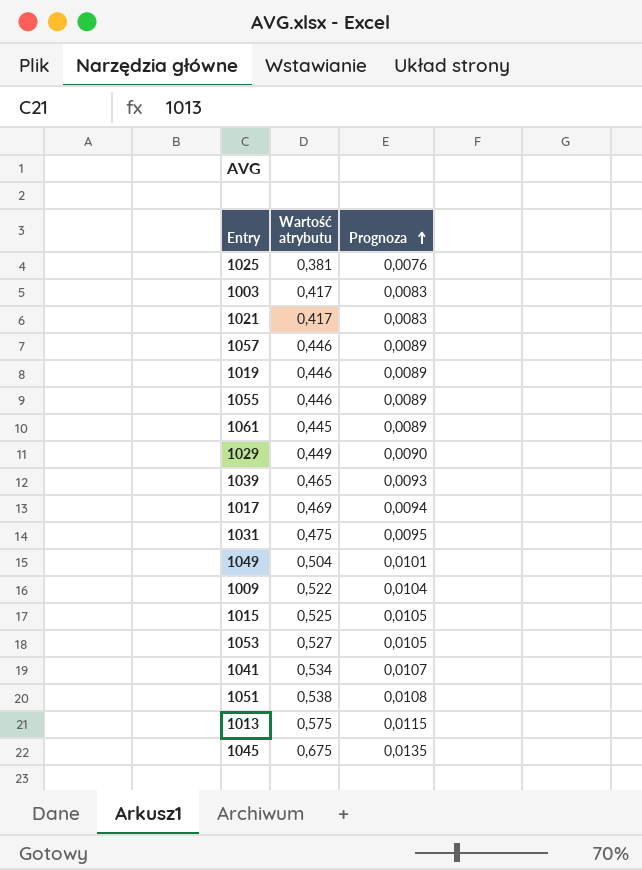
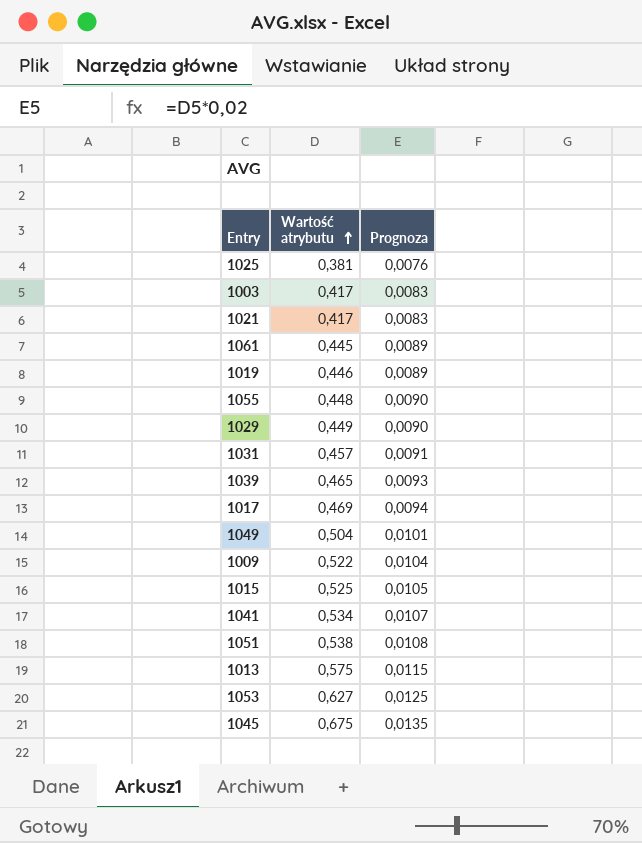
row order: Prognoza ascending -> Wartość atrybutu ascending
row 1057: 0,446 | 0,0089 -> none
1055 | Wartość atrybutu: 0,446 -> 0,448
1055 | Prognoza: 0,0089 -> 0,0090
1031 | Wartość atrybutu: 0,475 -> 0,457
1031 | Prognoza: 0,0095 -> 0,0091
1053 | Wartość atrybutu: 0,527 -> 0,627
1053 | Prognoza: 0,0105 -> 0,0125

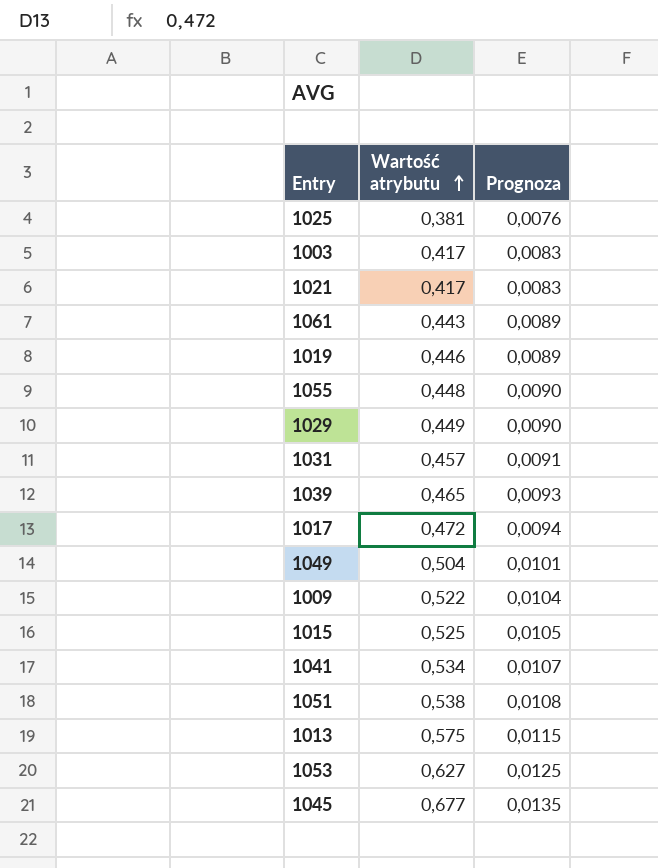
1061 | Wartość atrybutu: 0,445 -> 0,443
1017 | Wartość atrybutu: 0,469 -> 0,472
1045 | Wartość atrybutu: 0,675 -> 0,677

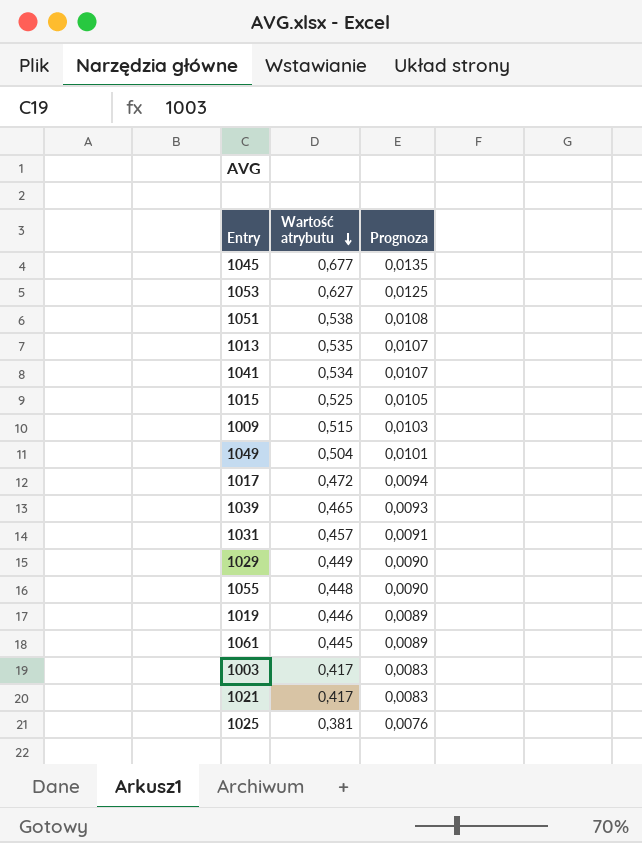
row order: Wartość atrybutu ascending -> Wartość atrybutu descending
1013 | Wartość atrybutu: 0,575 -> 0,535
1013 | Prognoza: 0,0115 -> 0,0107
1009 | Wartość atrybutu: 0,522 -> 0,515
1009 | Prognoza: 0,0104 -> 0,0103
1061 | Wartość atrybutu: 0,443 -> 0,445

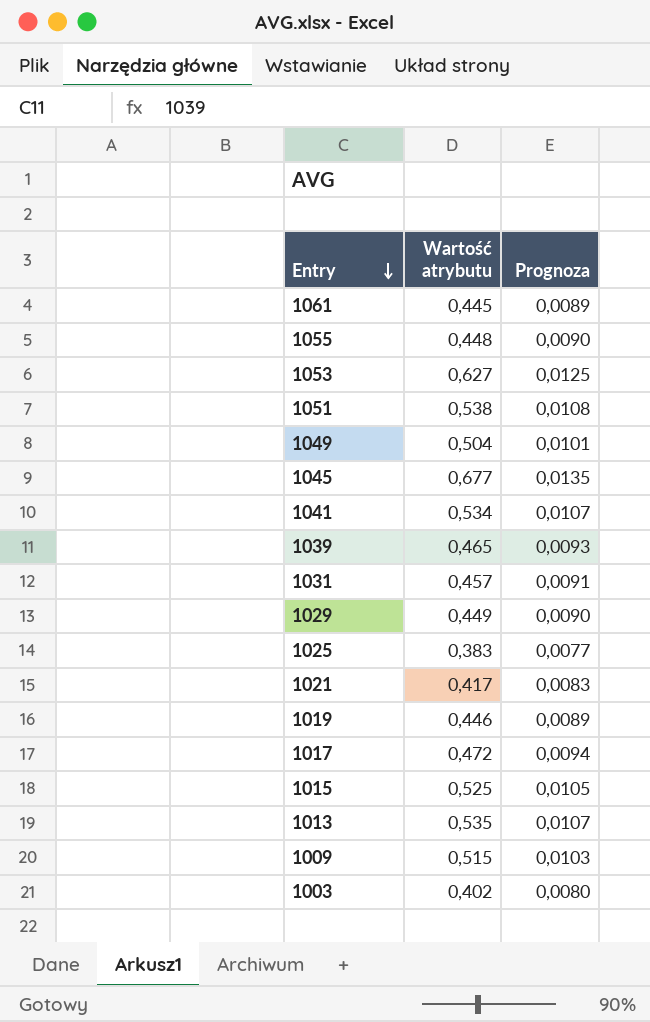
row order: Wartość atrybutu descending -> Entry descending
1025 | Wartość atrybutu: 0,381 -> 0,383
1025 | Prognoza: 0,0076 -> 0,0077
1003 | Wartość atrybutu: 0,417 -> 0,402
1003 | Prognoza: 0,0083 -> 0,0080

